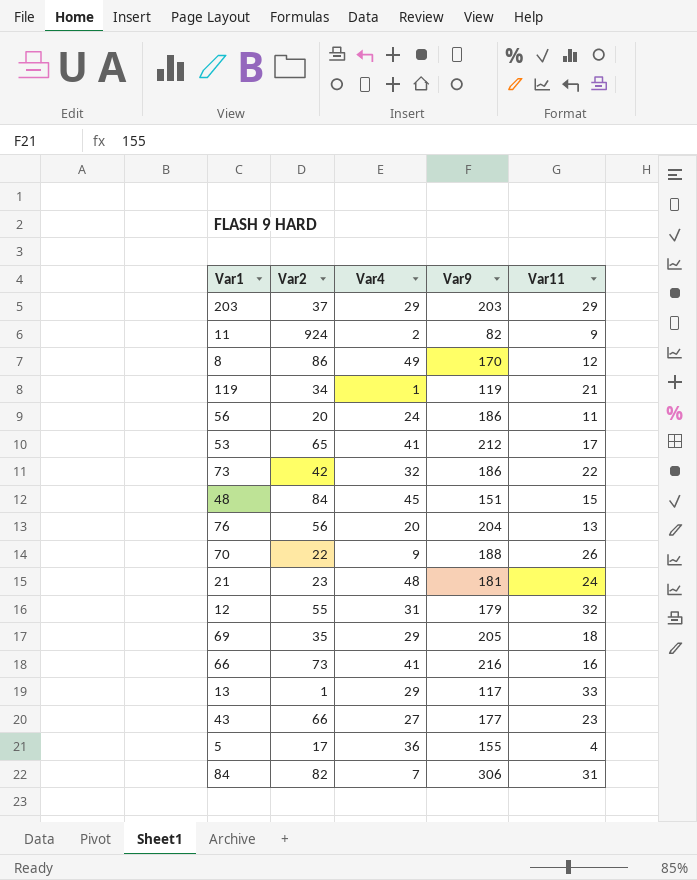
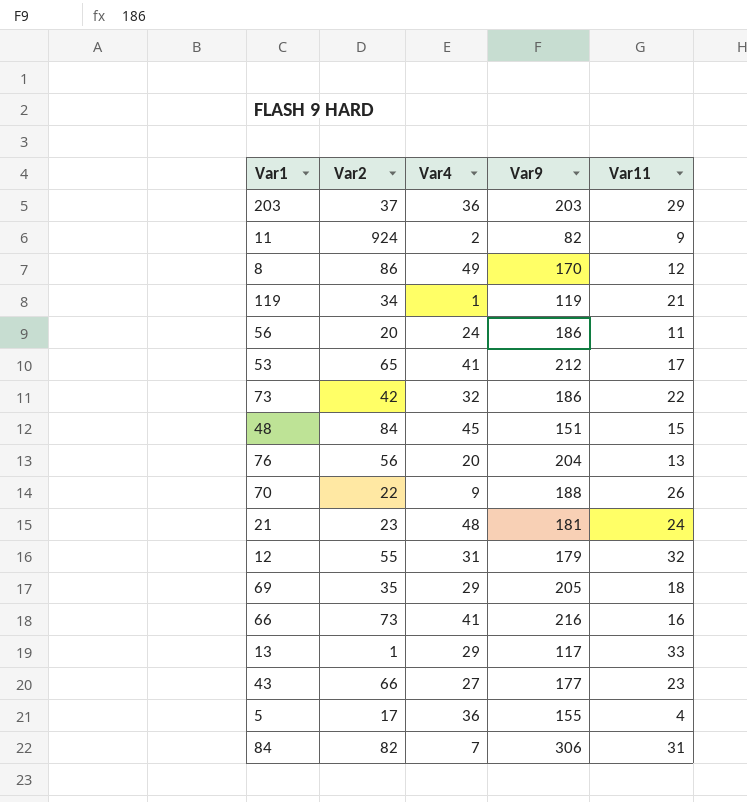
203 | Var4: 29 -> 36

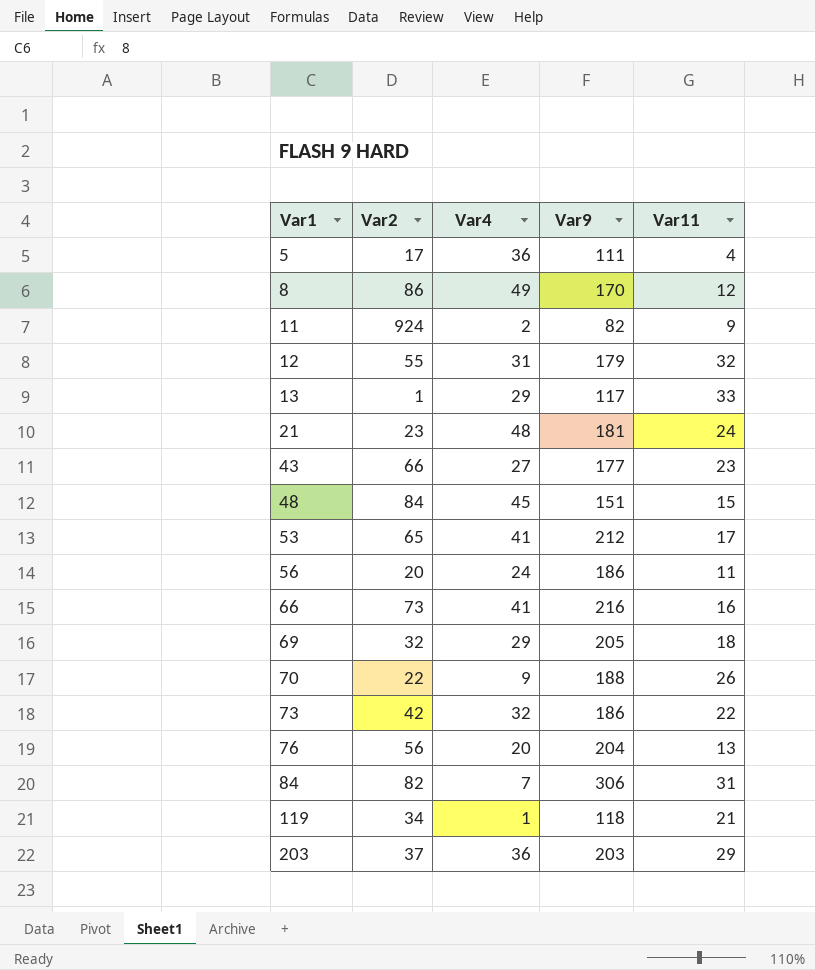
row order: none -> Var1 ascending
5 | Var9: 155 -> 111
69 | Var2: 35 -> 32
119 | Var9: 119 -> 118

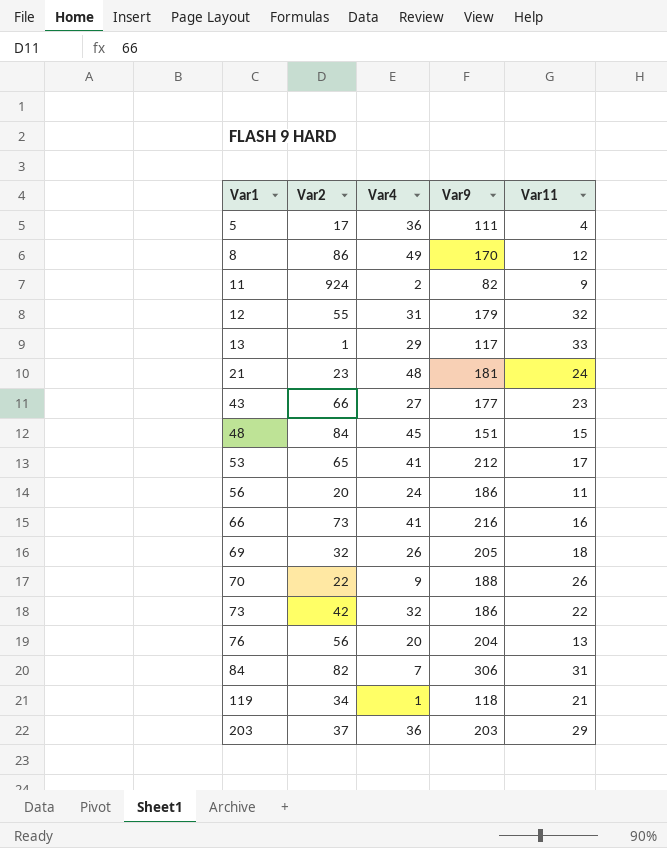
69 | Var4: 29 -> 26

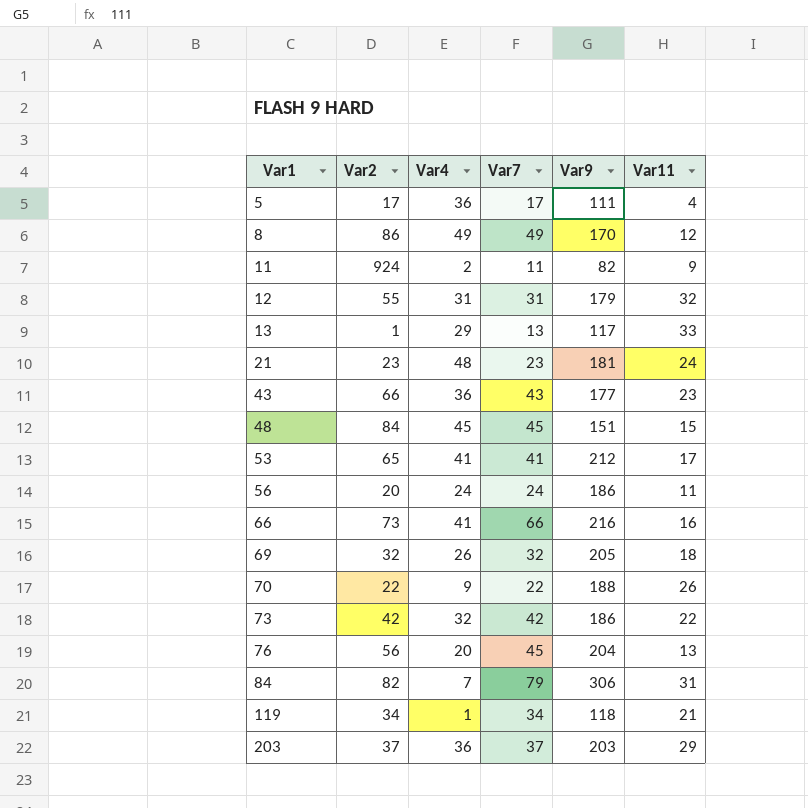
column Var7 | position: none -> 4
43 | Var4: 27 -> 36

